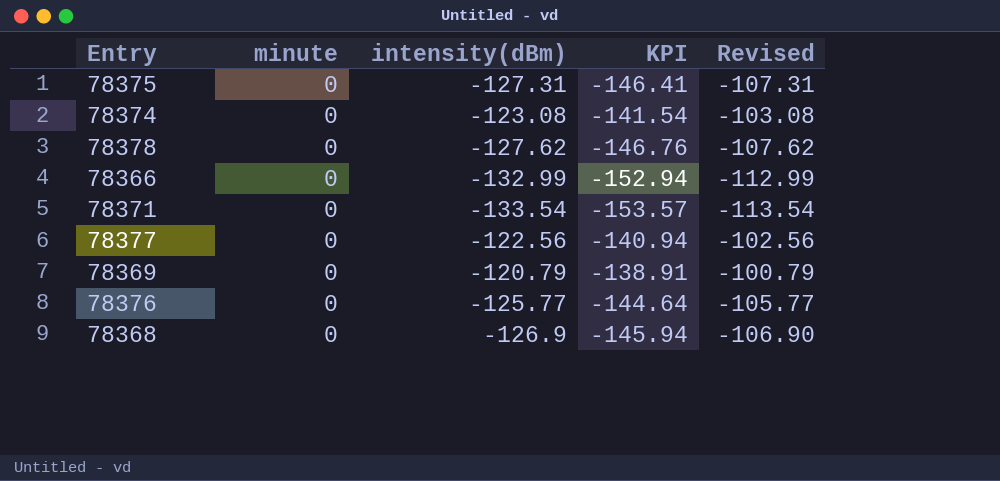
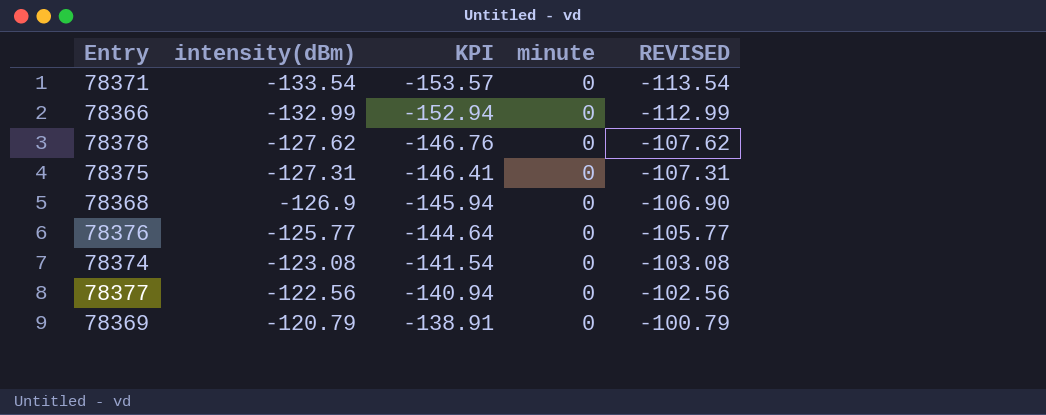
row order: none -> intensity(dBm) ascending
column minute | position: 2 -> 4
column name: Revised -> REVISED

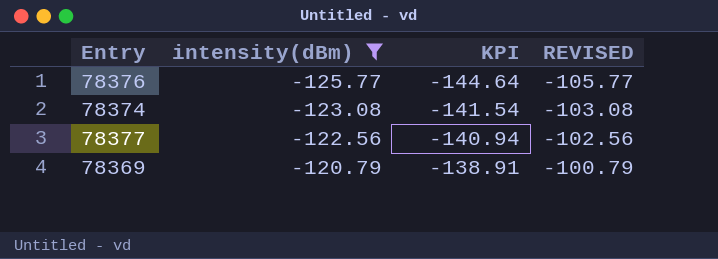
filter: none -> intensity(dBm) >= -125.77
column minute | position: 4 -> none

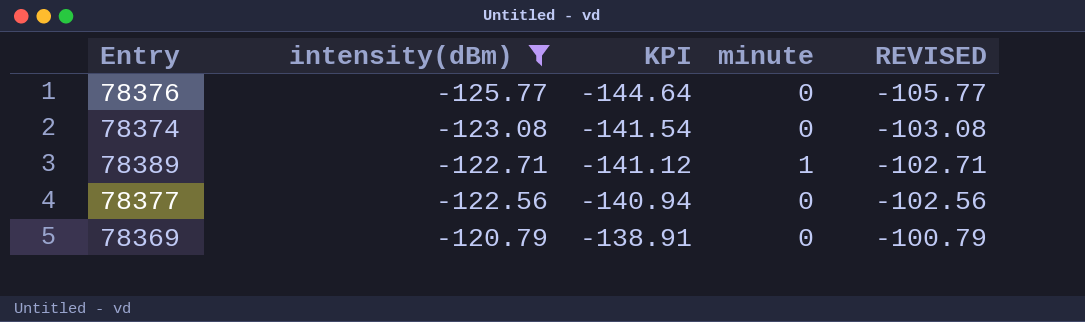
column minute | position: none -> 4
row 78389: none -> -122.71 | -141.12 | 1 | -102.71

